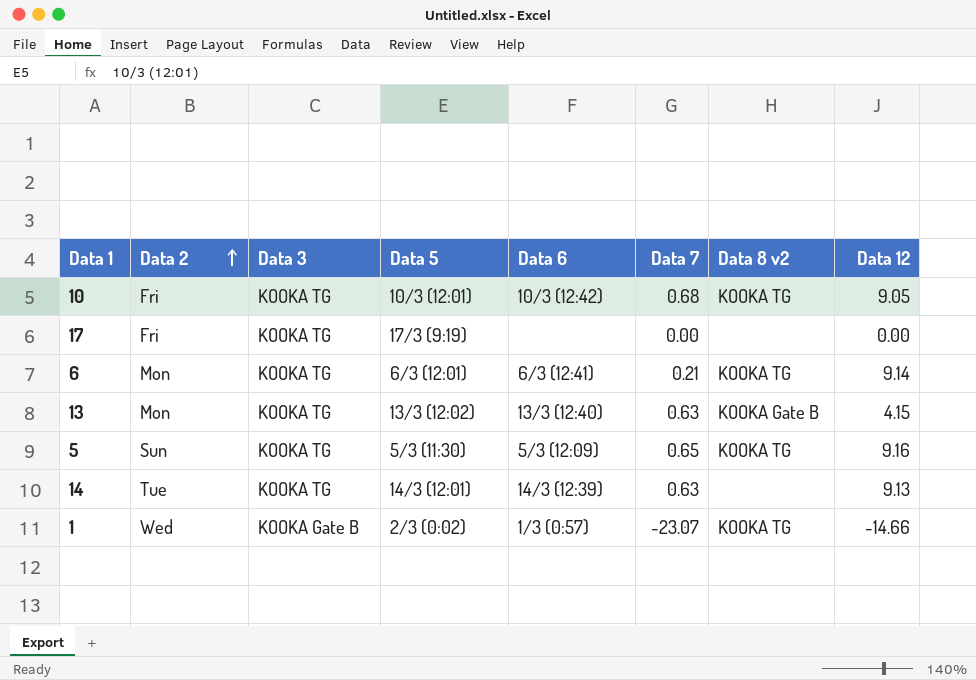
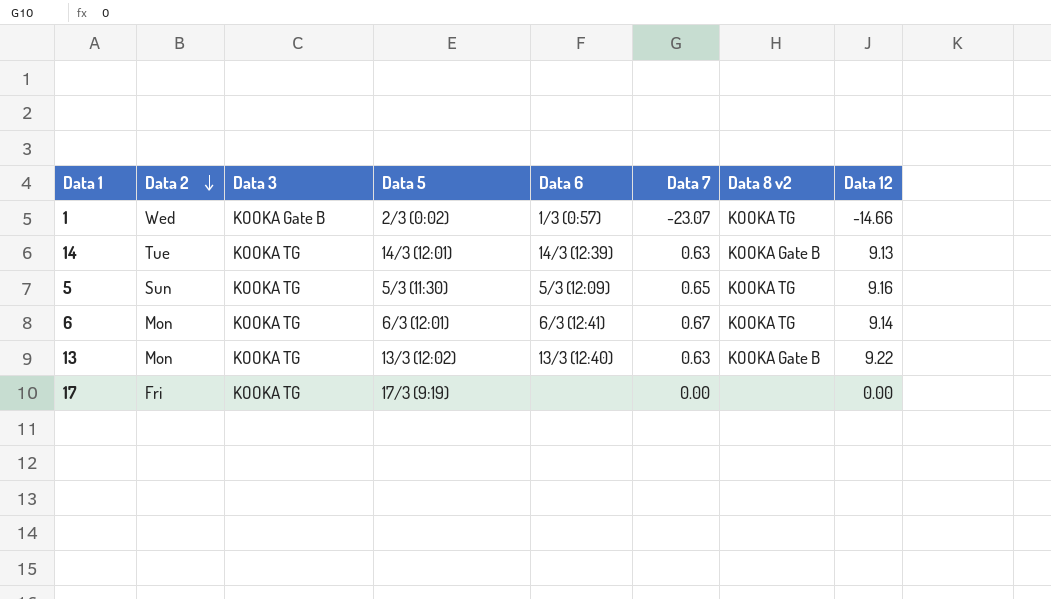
row order: Data 2 ascending -> Data 2 descending
row 10: Fri | KOOKA TG | 10/3 (12:01) | 10/3 (12:42) | 0.68 | KOOKA TG | 9.05 -> none
14 | Data 8 v2: none -> KOOKA Gate B
6 | Data 7: 0.21 -> 0.67
13 | Data 12: 4.15 -> 9.22

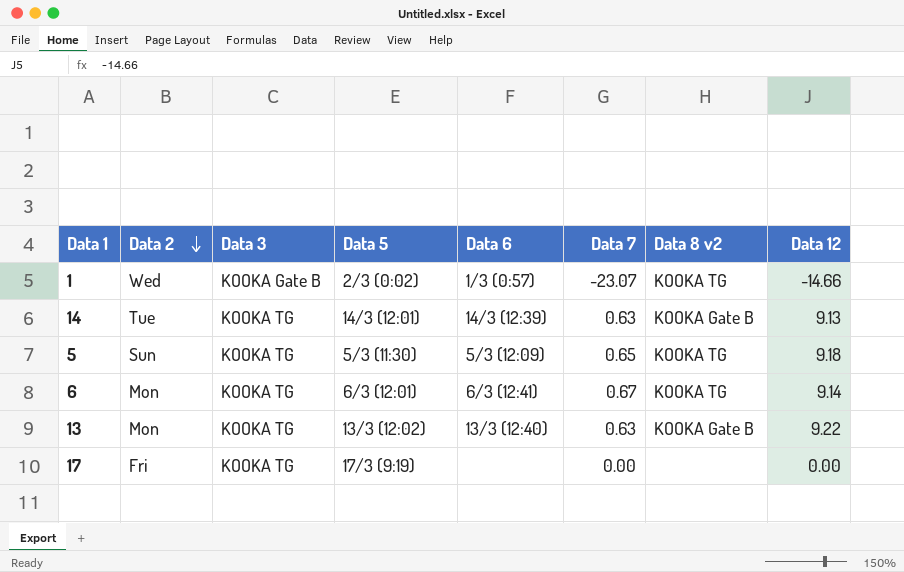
5 | Data 12: 9.16 -> 9.18

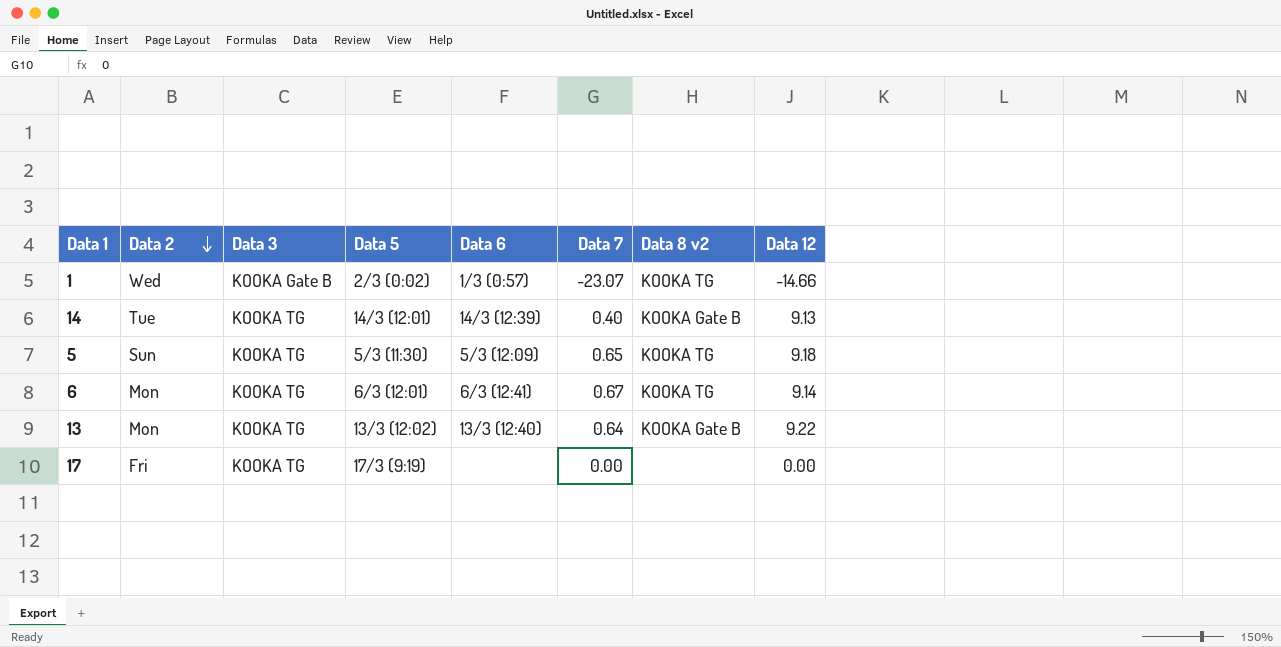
14 | Data 7: 0.63 -> 0.40
13 | Data 7: 0.63 -> 0.64

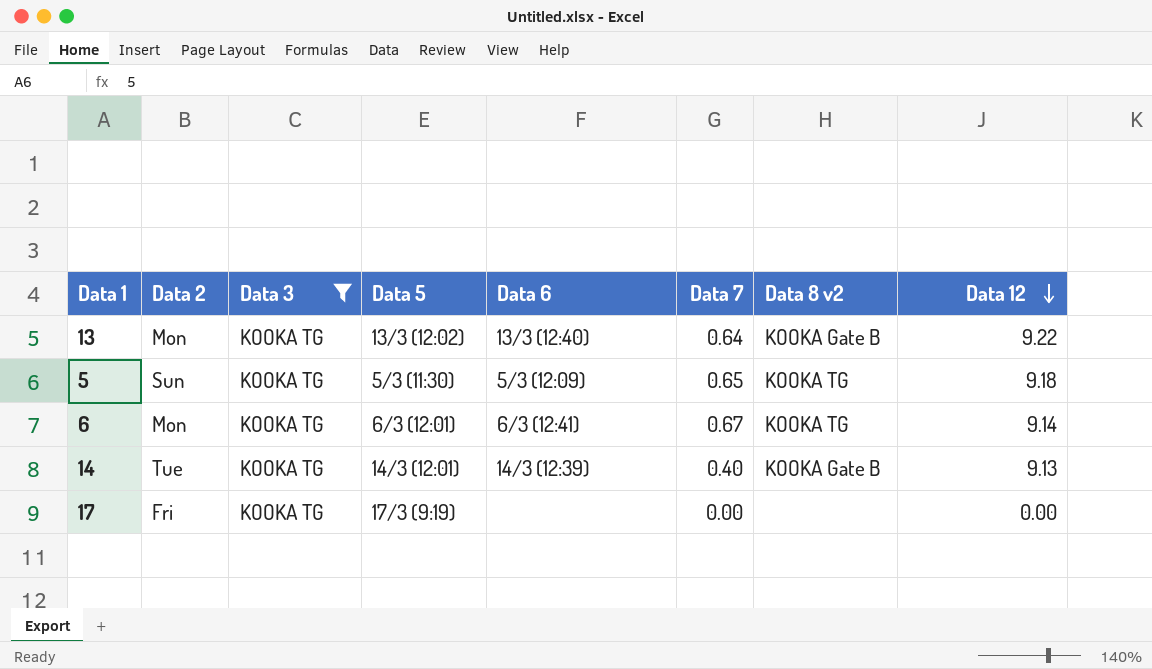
filter: none -> Data 3 = KOOKA TG
row order: Data 2 descending -> Data 12 descending

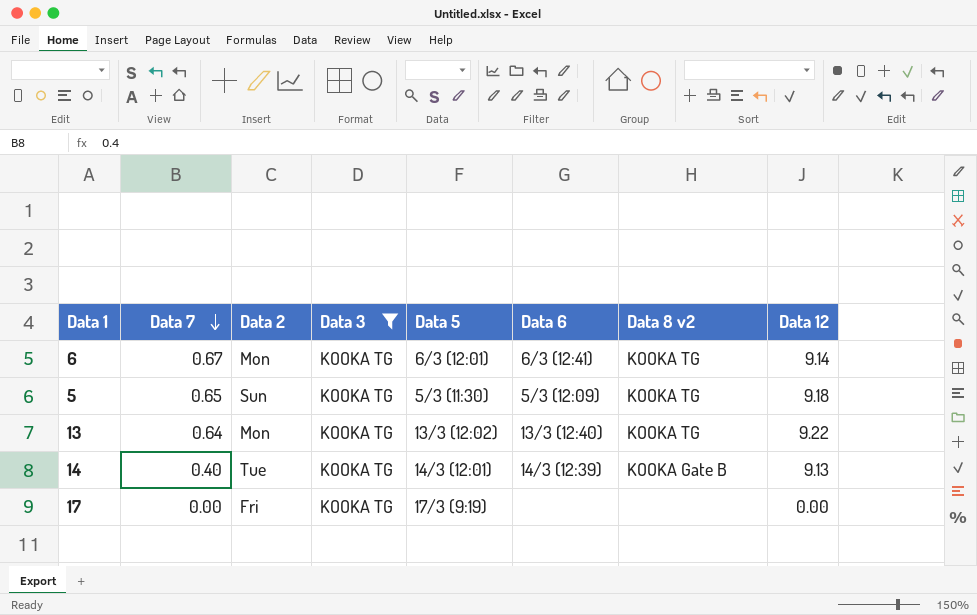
row order: Data 12 descending -> Data 7 descending
column Data 7 | position: 6 -> 2
13 | Data 8 v2: KOOKA Gate B -> KOOKA TG

